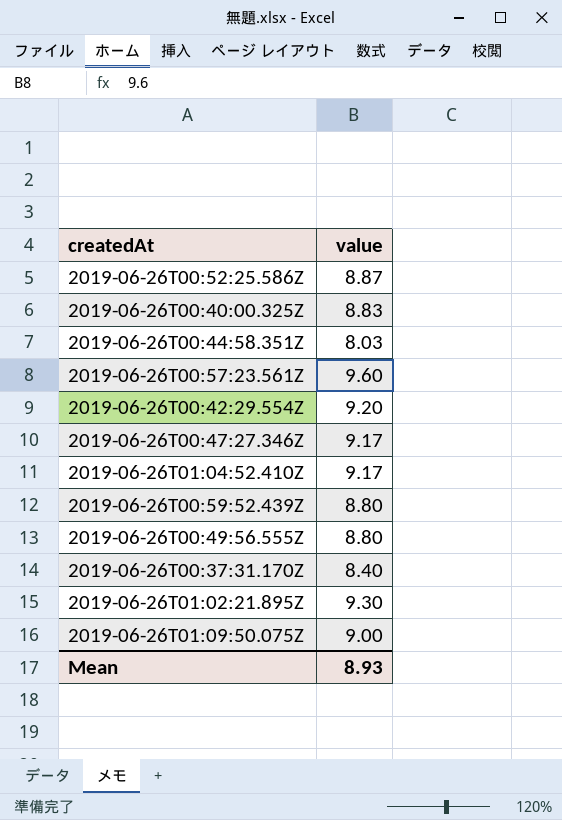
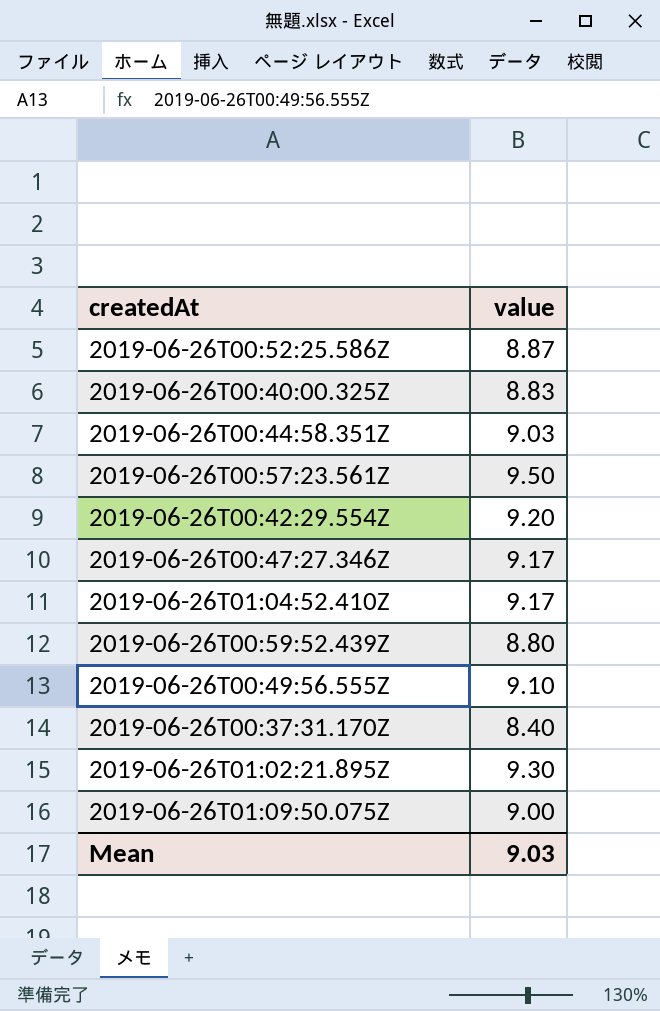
2019-06-26T00:44:58.351Z | value: 8.03 -> 9.03
2019-06-26T00:57:23.561Z | value: 9.60 -> 9.50
2019-06-26T00:49:56.555Z | value: 8.80 -> 9.10
Mean | value: 8.93 -> 9.03

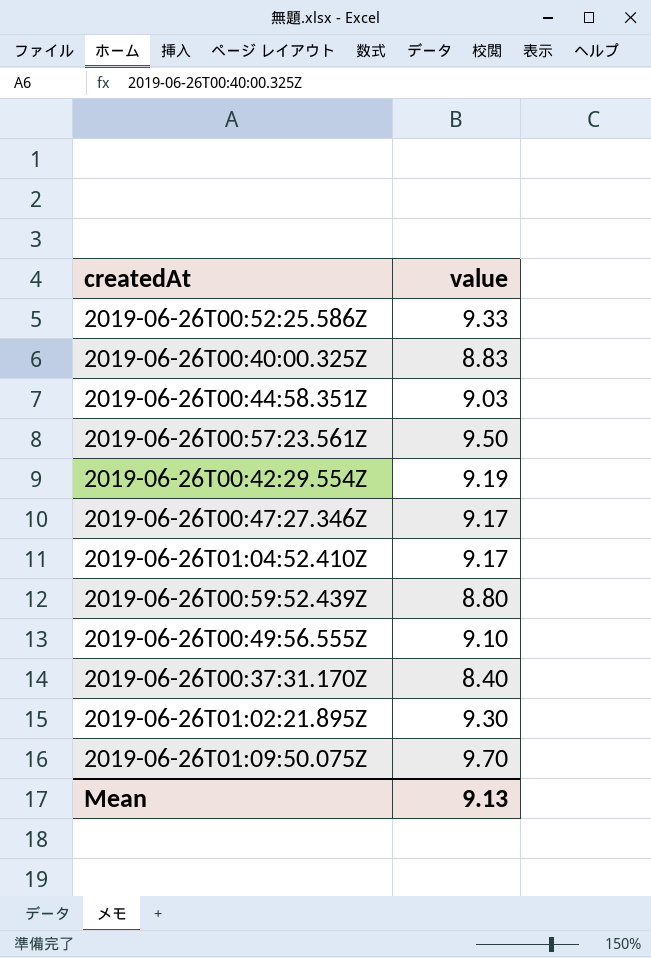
2019-06-26T00:52:25.586Z | value: 8.87 -> 9.33
2019-06-26T00:42:29.554Z | value: 9.20 -> 9.19
2019-06-26T01:09:50.075Z | value: 9.00 -> 9.70
Mean | value: 9.03 -> 9.13

